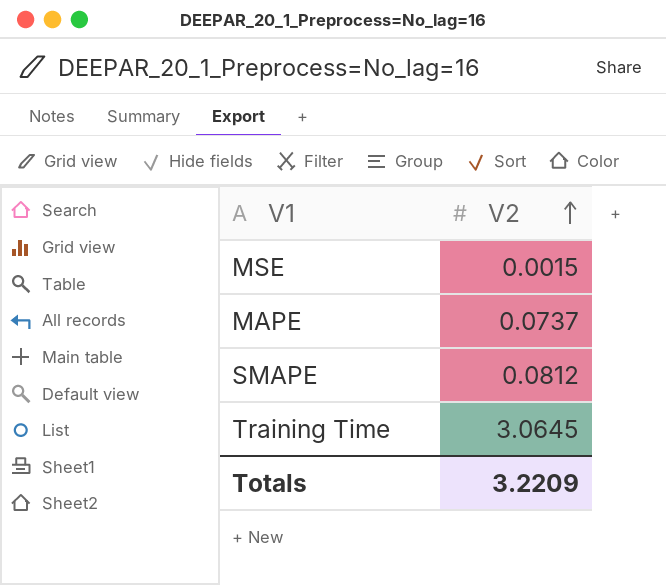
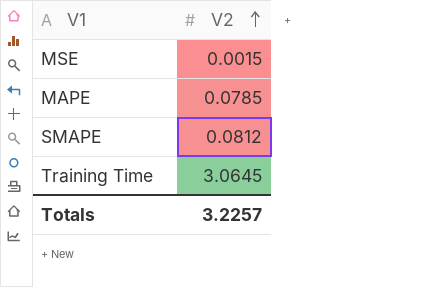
MAPE | V2: 0.0737 -> 0.0785
Totals | V2: 3.2209 -> 3.2257

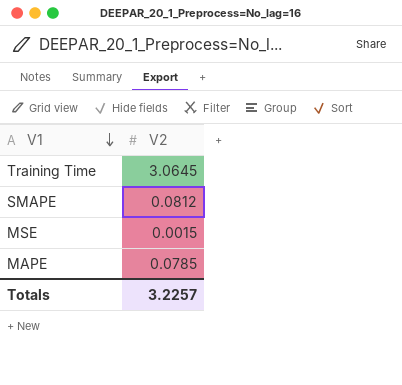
row order: V2 ascending -> V1 descending

